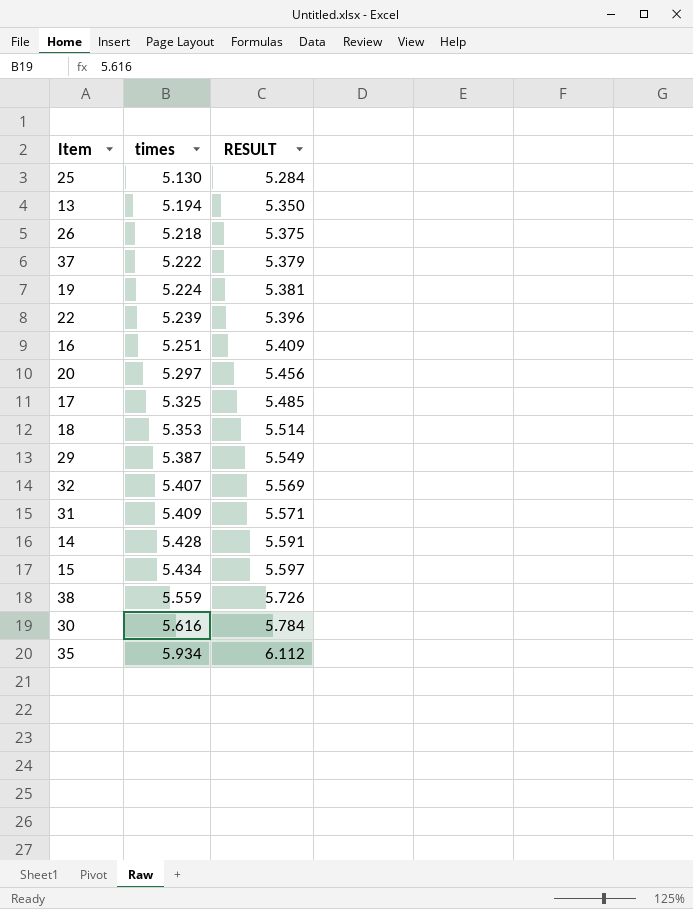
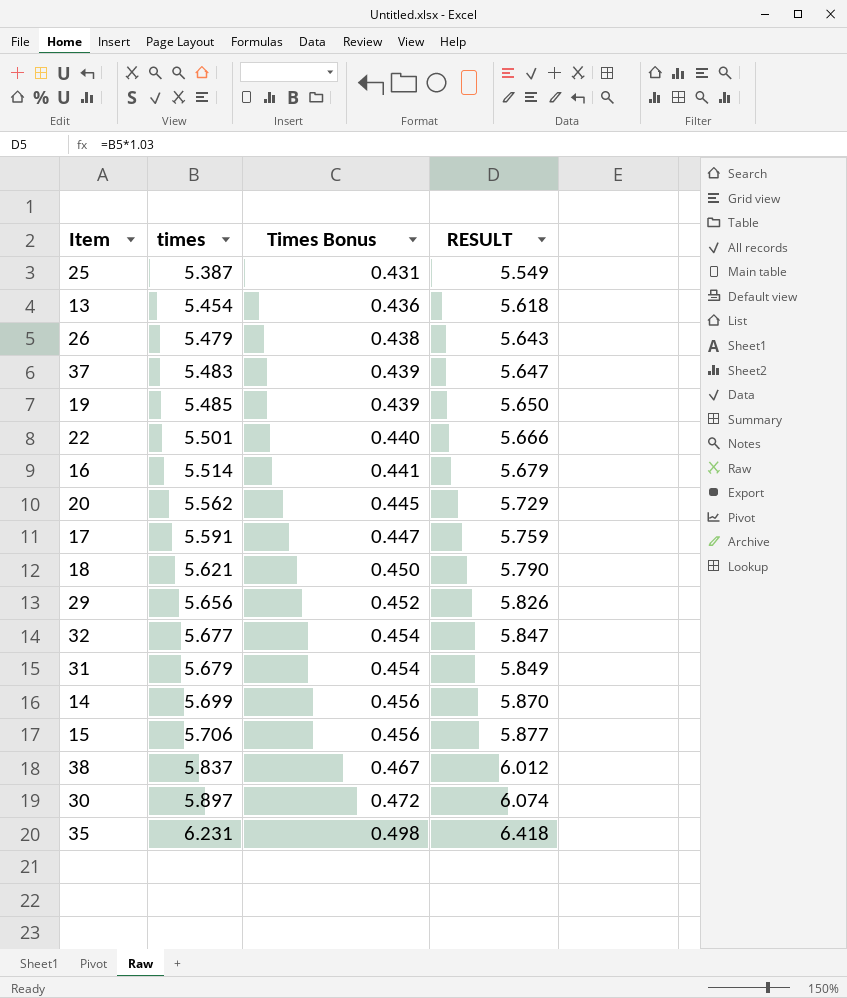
column Times Bonus | formula: none -> [times] * 0.08
25 | times: 5.130 -> 5.387
25 | RESULT: 5.284 -> 5.549
13 | times: 5.194 -> 5.454
13 | RESULT: 5.350 -> 5.618
26 | times: 5.218 -> 5.479
26 | RESULT: 5.375 -> 5.643
37 | times: 5.222 -> 5.483
37 | RESULT: 5.379 -> 5.647
19 | times: 5.224 -> 5.485
19 | RESULT: 5.381 -> 5.650
22 | times: 5.239 -> 5.501
22 | RESULT: 5.396 -> 5.666
16 | times: 5.251 -> 5.514
16 | RESULT: 5.409 -> 5.679
20 | times: 5.297 -> 5.562
20 | RESULT: 5.456 -> 5.729
17 | times: 5.325 -> 5.591
17 | RESULT: 5.485 -> 5.759
18 | times: 5.353 -> 5.621
18 | RESULT: 5.514 -> 5.790
29 | times: 5.387 -> 5.656
29 | RESULT: 5.549 -> 5.826
32 | times: 5.407 -> 5.677
32 | RESULT: 5.569 -> 5.847
31 | times: 5.409 -> 5.679
31 | RESULT: 5.571 -> 5.849
14 | times: 5.428 -> 5.699
14 | RESULT: 5.591 -> 5.870
15 | times: 5.434 -> 5.706
15 | RESULT: 5.597 -> 5.877
38 | times: 5.559 -> 5.837
38 | RESULT: 5.726 -> 6.012
30 | times: 5.616 -> 5.897
30 | RESULT: 5.784 -> 6.074
35 | times: 5.934 -> 6.231
35 | RESULT: 6.112 -> 6.418

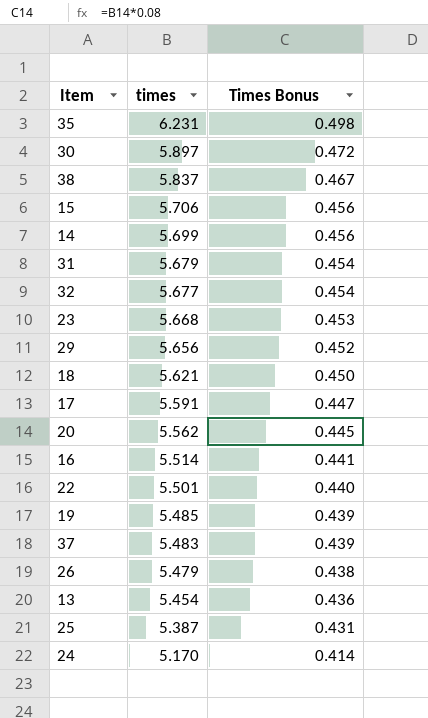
row order: times ascending -> times descending
column RESULT | formula: [times] * 1.03 -> none
row 23: none -> 5.668 | 0.453
row 24: none -> 5.170 | 0.414

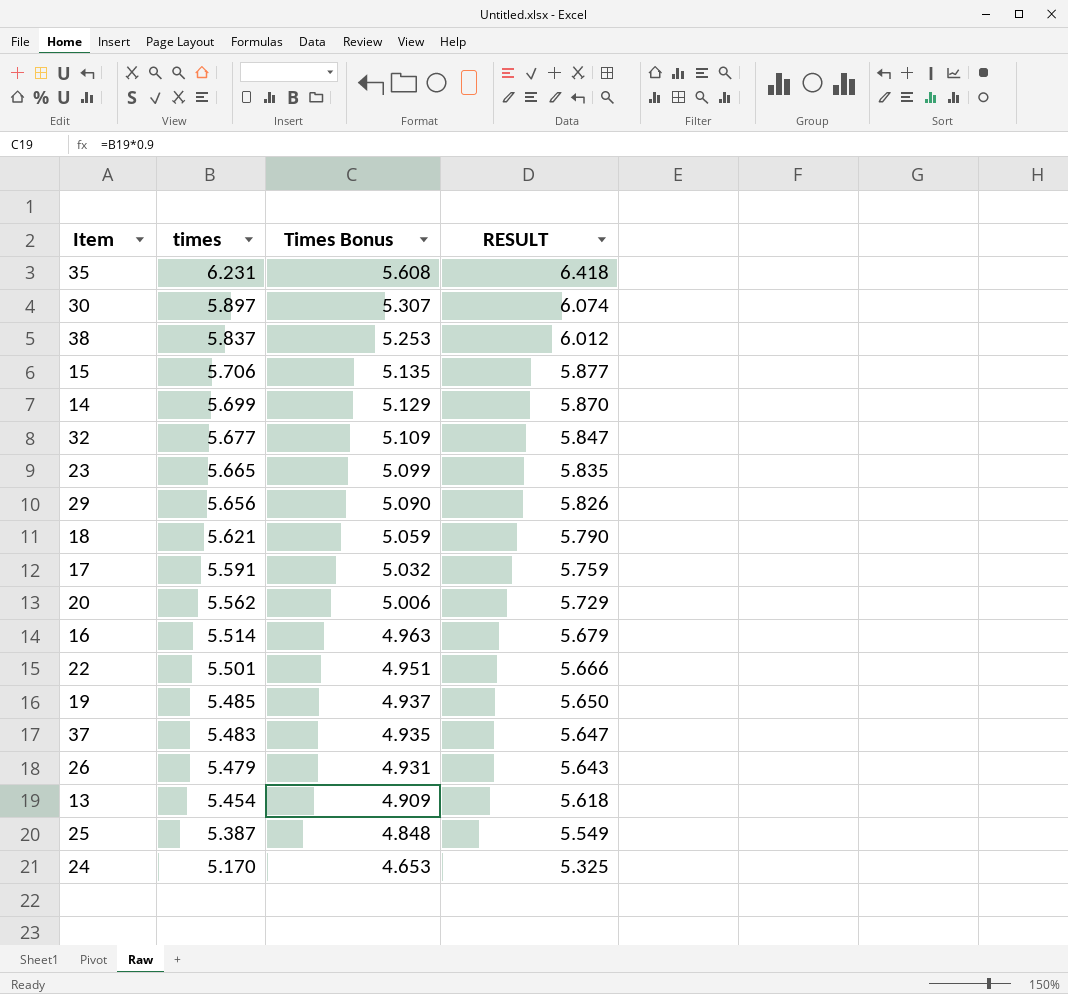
column Times Bonus | formula: [times] * 0.08 -> [times] * 0.9
column RESULT | formula: none -> [times] * 1.03
row 31: 5.679 | 0.454 -> none
23 | times: 5.668 -> 5.665

